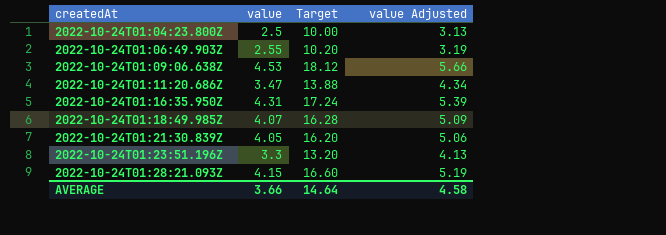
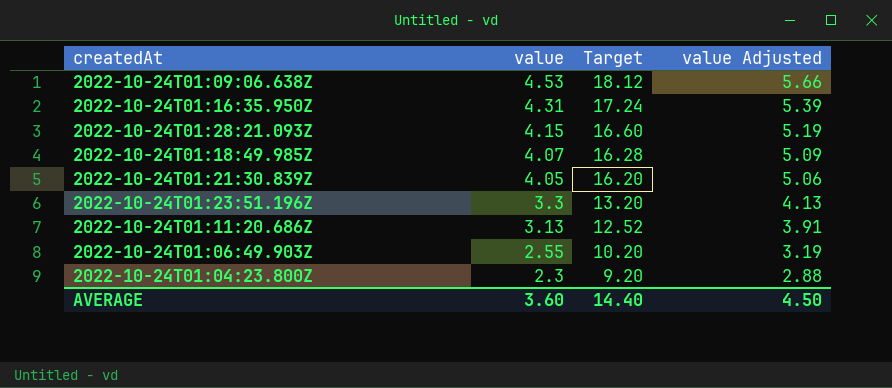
row order: createdAt ascending -> value descending
2022-10-24T01:11:20.686Z | value: 3.47 -> 3.13
2022-10-24T01:11:20.686Z | Target: 13.88 -> 12.52
2022-10-24T01:11:20.686Z | value Adjusted: 4.34 -> 3.91
2022-10-24T01:04:23.800Z | value: 2.5 -> 2.3
2022-10-24T01:04:23.800Z | Target: 10.00 -> 9.20
2022-10-24T01:04:23.800Z | value Adjusted: 3.13 -> 2.88
AVERAGE | value: 3.66 -> 3.60
AVERAGE | Target: 14.64 -> 14.40
AVERAGE | value Adjusted: 4.58 -> 4.50

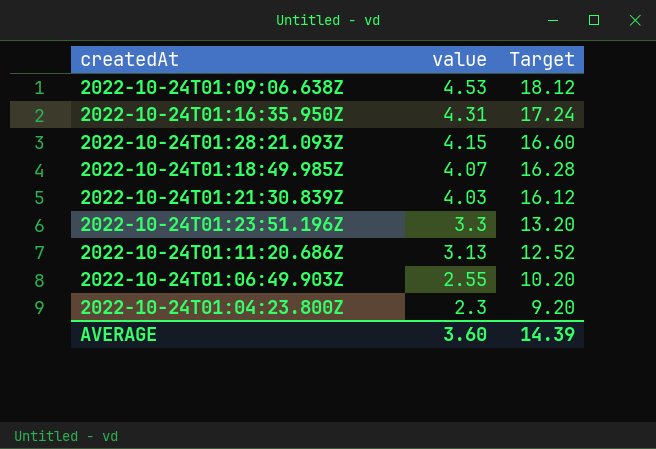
column value Adjusted | formula: [value] * 1.25 -> none
2022-10-24T01:21:30.839Z | value: 4.05 -> 4.03
2022-10-24T01:21:30.839Z | Target: 16.20 -> 16.12
AVERAGE | Target: 14.40 -> 14.39

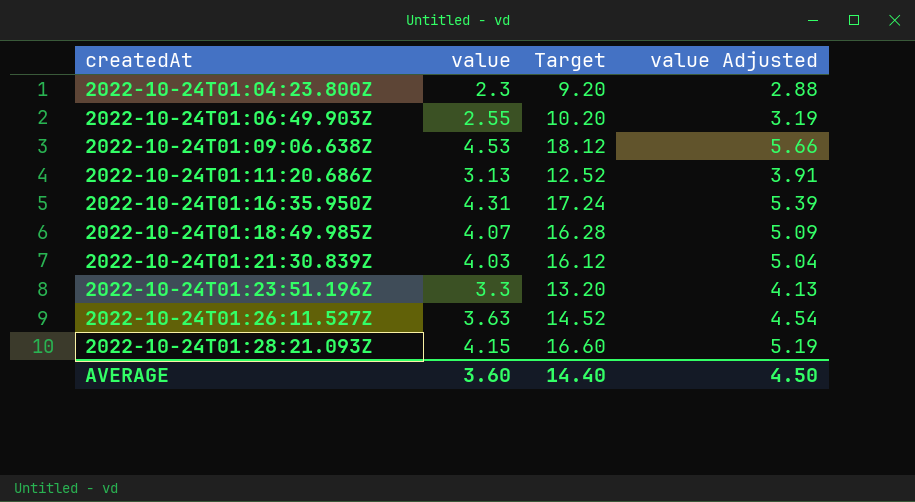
row order: value descending -> createdAt ascending
column value Adjusted | formula: none -> [value] * 1.25
row 2022-10-24T01:26:11.527Z: none -> 3.63 | 14.52 | 4.54
AVERAGE | Target: 14.39 -> 14.40

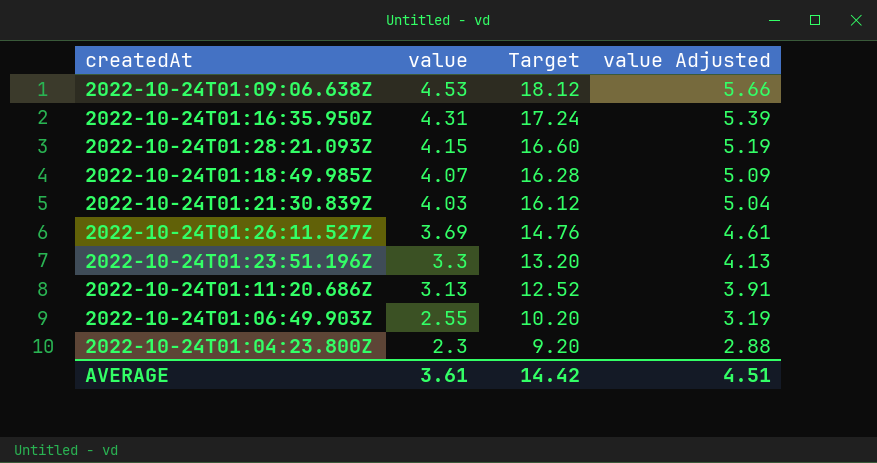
row order: createdAt ascending -> value descending
2022-10-24T01:26:11.527Z | value: 3.63 -> 3.69
2022-10-24T01:26:11.527Z | Target: 14.52 -> 14.76
2022-10-24T01:26:11.527Z | value Adjusted: 4.54 -> 4.61
AVERAGE | value: 3.60 -> 3.61
AVERAGE | Target: 14.40 -> 14.42
AVERAGE | value Adjusted: 4.50 -> 4.51

